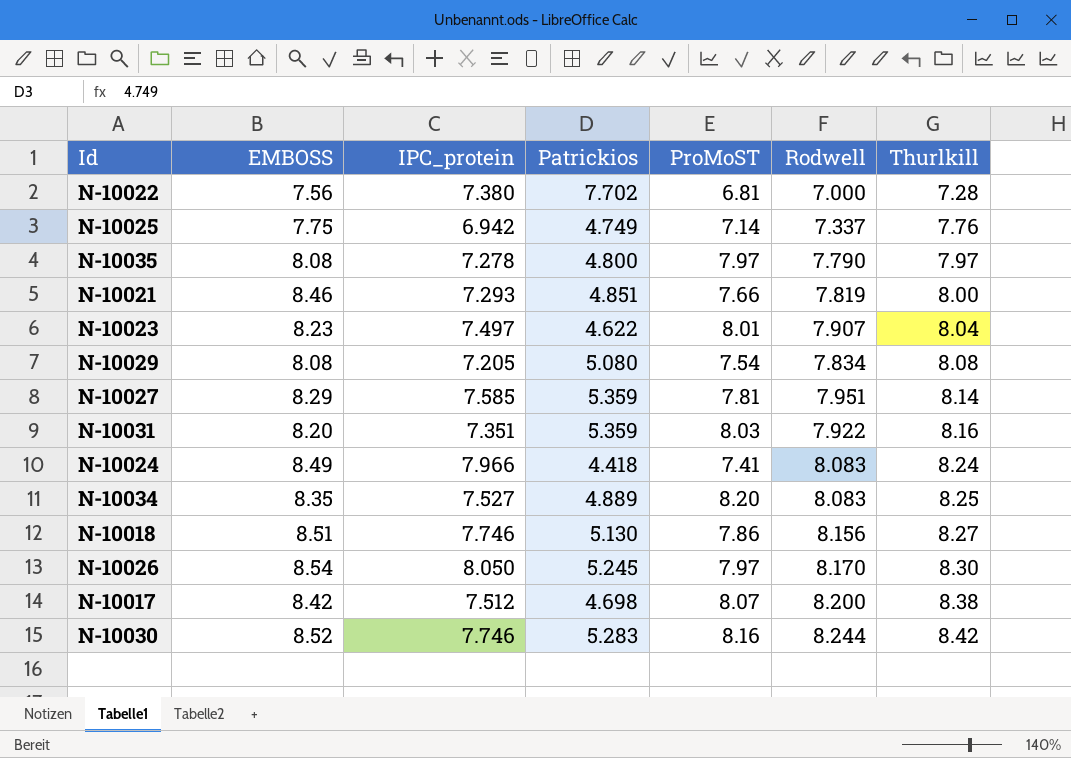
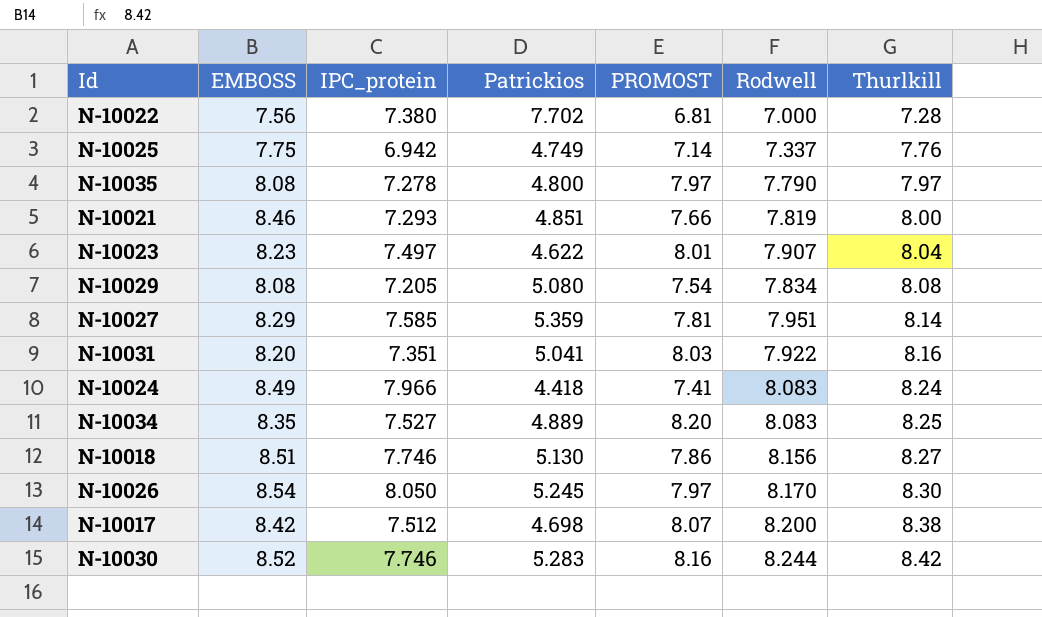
column name: ProMoST -> PROMOST
N-10031 | Patrickios: 5.359 -> 5.041

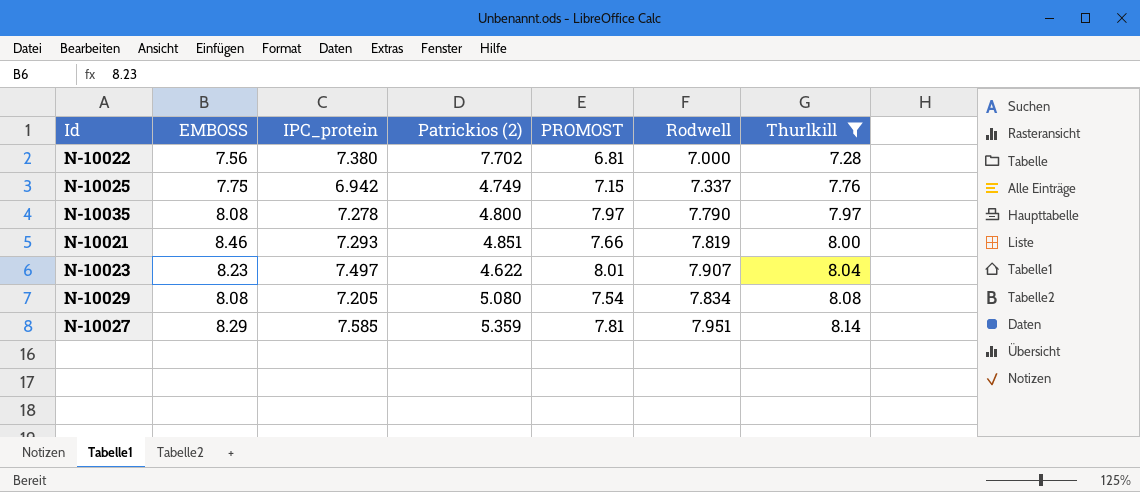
filter: none -> Thurlkill <= 8.14
column name: Patrickios -> Patrickios (2)
N-10025 | PROMOST: 7.14 -> 7.15

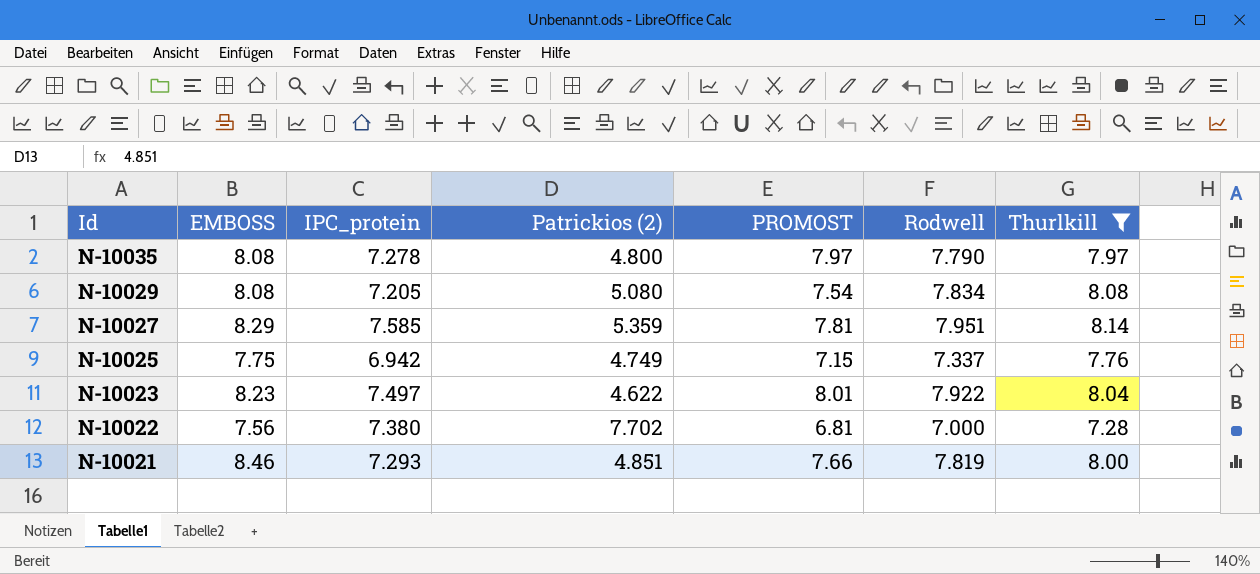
row order: Thurlkill ascending -> Id descending
N-10023 | Rodwell: 7.907 -> 7.922

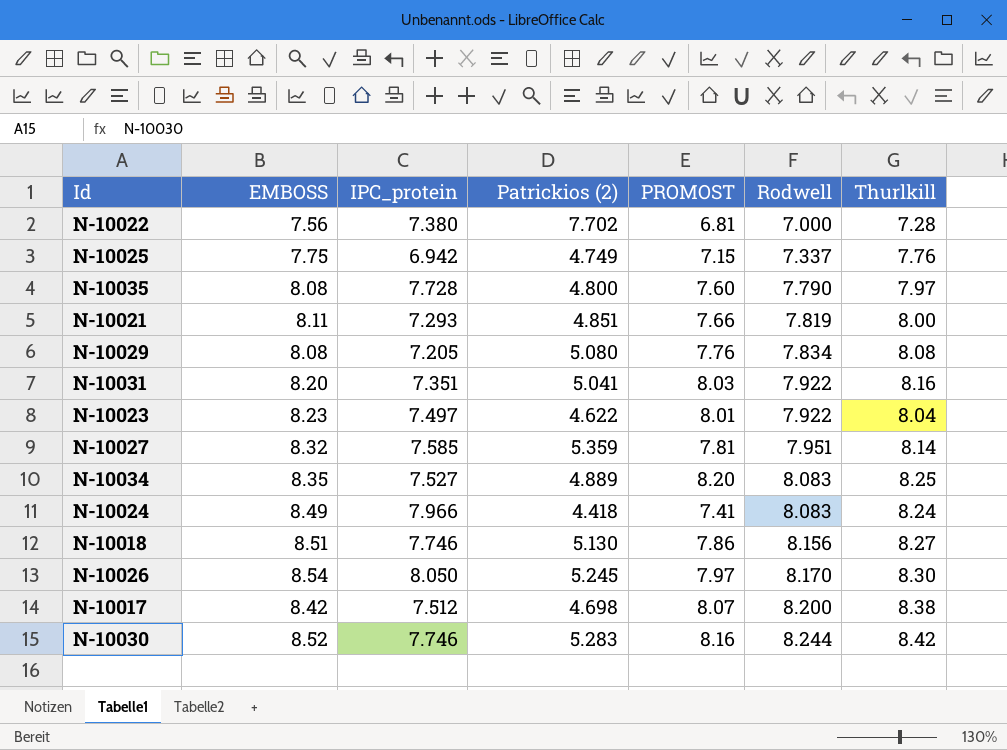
filter: Thurlkill <= 8.14 -> none
row order: Id descending -> Rodwell ascending
N-10035 | IPC_protein: 7.278 -> 7.728
N-10035 | PROMOST: 7.97 -> 7.60
N-10021 | EMBOSS: 8.46 -> 8.11
N-10029 | PROMOST: 7.54 -> 7.76
N-10027 | EMBOSS: 8.29 -> 8.32

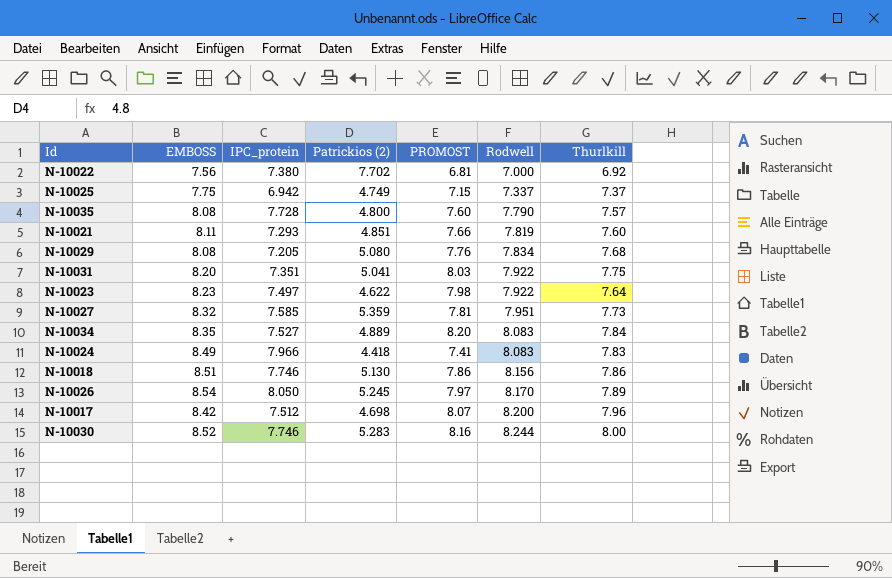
N-10022 | Thurlkill: 7.28 -> 6.92
N-10025 | Thurlkill: 7.76 -> 7.37
N-10035 | Thurlkill: 7.97 -> 7.57
N-10021 | Thurlkill: 8.00 -> 7.60
N-10029 | Thurlkill: 8.08 -> 7.68
N-10031 | Thurlkill: 8.16 -> 7.75
N-10023 | PROMOST: 8.01 -> 7.98
N-10023 | Thurlkill: 8.04 -> 7.64
N-10027 | Thurlkill: 8.14 -> 7.73
N-10034 | Thurlkill: 8.25 -> 7.84
N-10024 | Thurlkill: 8.24 -> 7.83
N-10018 | Thurlkill: 8.27 -> 7.86
N-10026 | Thurlkill: 8.30 -> 7.89
N-10017 | Thurlkill: 8.38 -> 7.96
N-10030 | Thurlkill: 8.42 -> 8.00

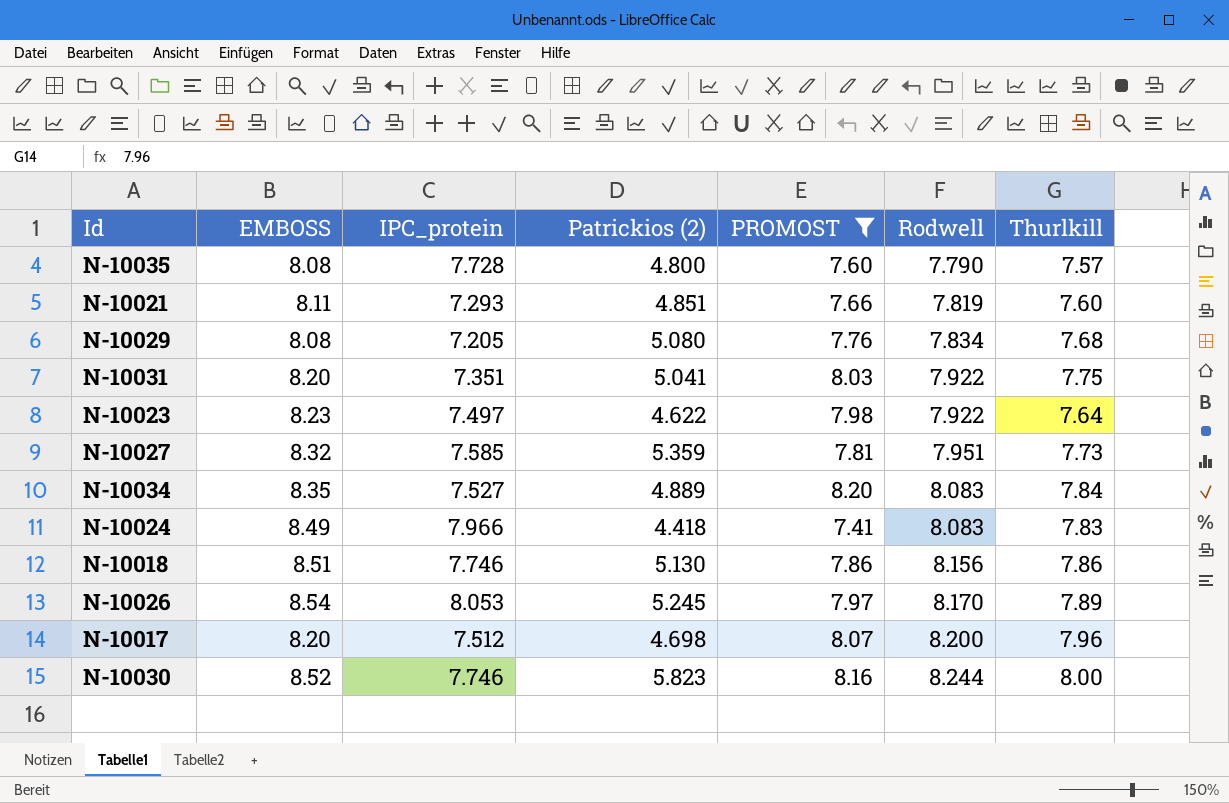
filter: none -> PROMOST >= 7.41
N-10026 | IPC_protein: 8.050 -> 8.053
N-10017 | EMBOSS: 8.42 -> 8.20
N-10030 | Patrickios (2): 5.283 -> 5.823

